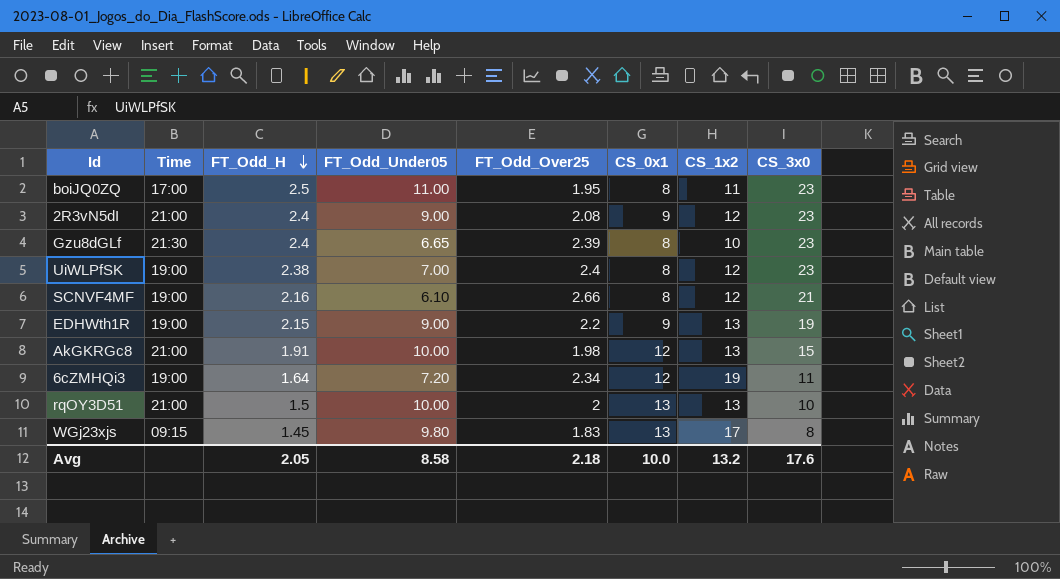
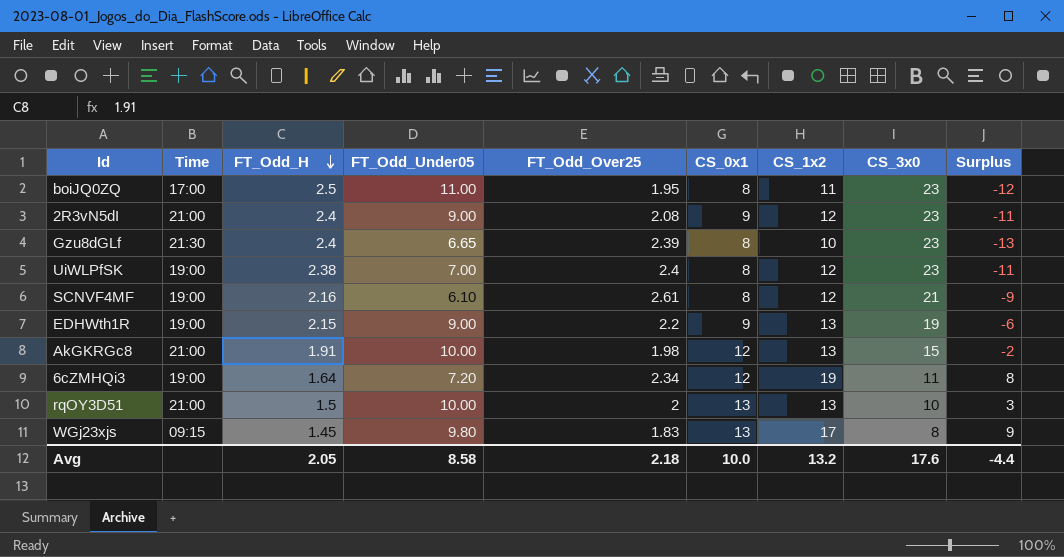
column Surplus | formula: none -> [CS_1x2] - [CS_3x0]
SCNVF4MF | FT_Odd_Over25: 2.66 -> 2.61

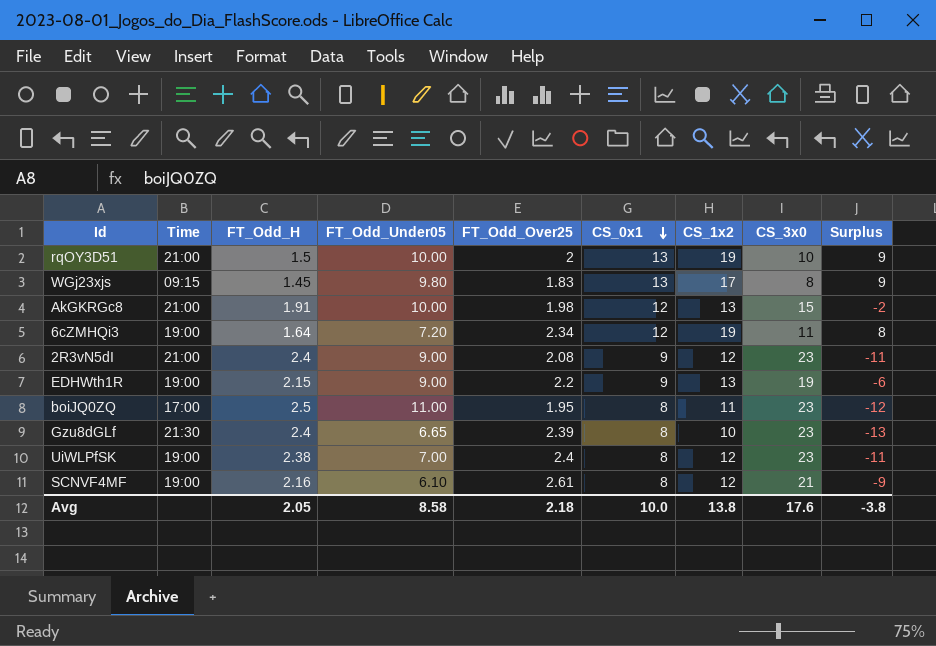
row order: FT_Odd_H descending -> CS_0x1 descending
rqOY3D51 | CS_1x2: 13 -> 19
rqOY3D51 | Surplus: 3 -> 9
Avg | CS_1x2: 13.2 -> 13.8
Avg | Surplus: -4.4 -> -3.8

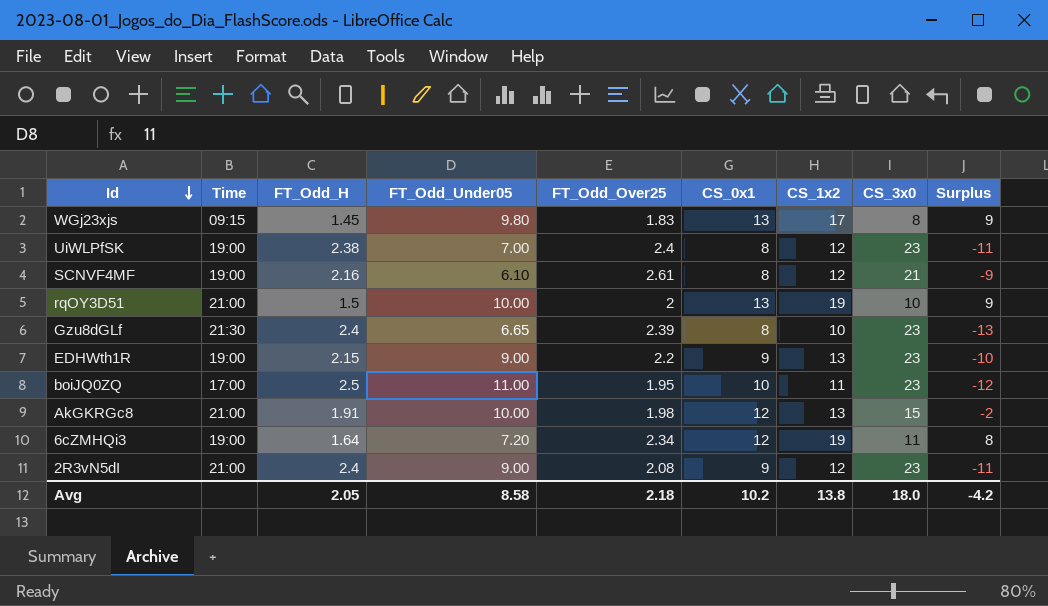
row order: CS_0x1 descending -> Id descending
EDHWth1R | CS_3x0: 19 -> 23
EDHWth1R | Surplus: -6 -> -10
boiJQ0ZQ | CS_0x1: 8 -> 10
Avg | CS_0x1: 10.0 -> 10.2
Avg | CS_3x0: 17.6 -> 18.0
Avg | Surplus: -3.8 -> -4.2

